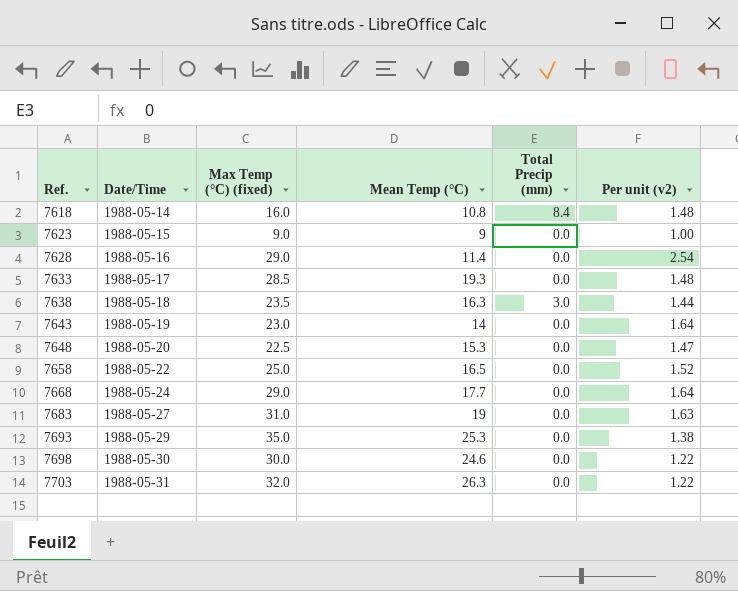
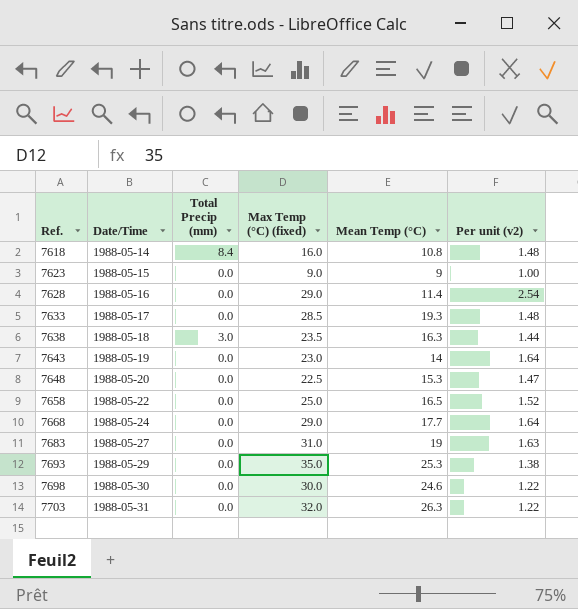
column Total Precip (mm) | position: 5 -> 3

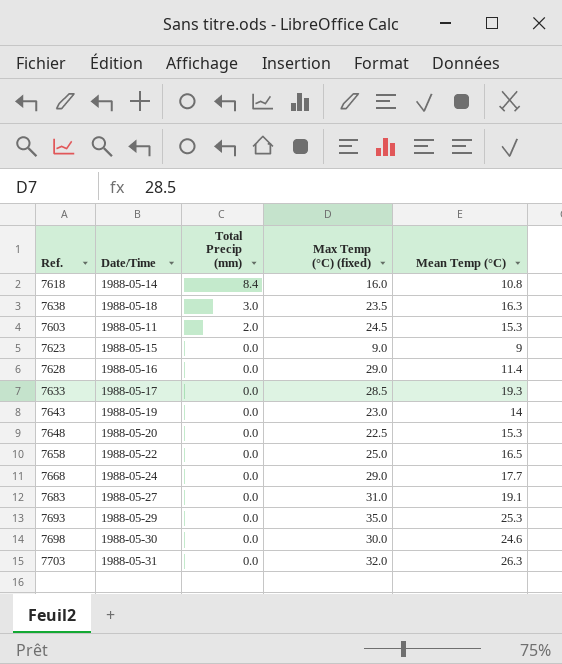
row order: Ref. ascending -> Total Precip (mm) descending
column Per unit (v2) | formula: [Max Temp (°C) (fixed)] / [Mean Temp (°C)] -> none
row 7603: none -> 1988-05-11 | 2.0 | 24.5 | 15.3
7683 | Mean Temp (°C): 19 -> 19.1

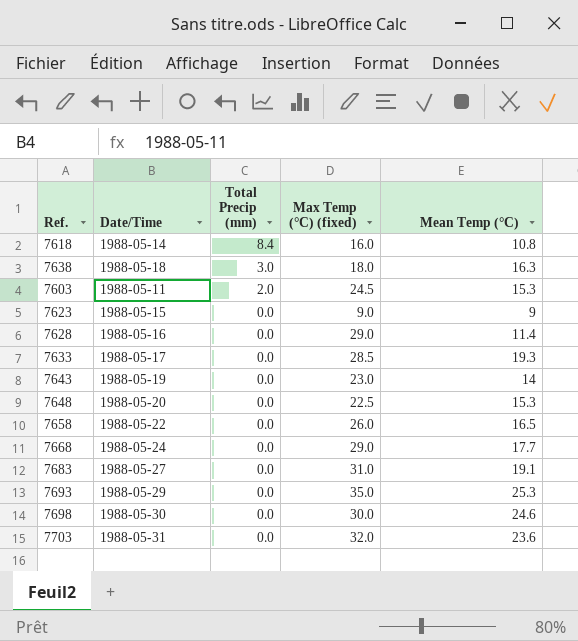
7638 | Max Temp (°C) (fixed): 23.5 -> 18.0
7658 | Max Temp (°C) (fixed): 25.0 -> 26.0
7703 | Mean Temp (°C): 26.3 -> 23.6

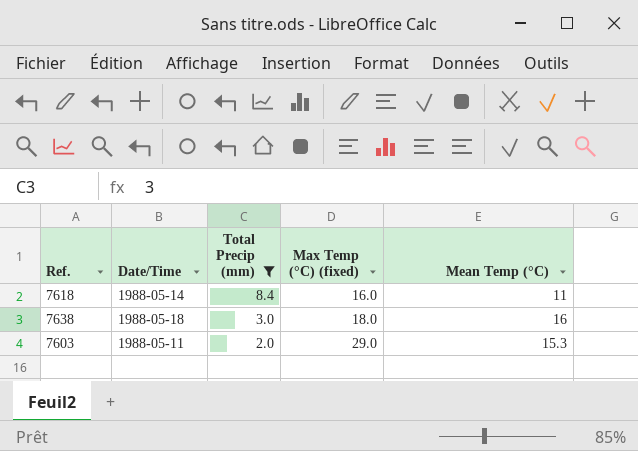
filter: none -> Total Precip (mm) != 0.0
7618 | Mean Temp (°C): 10.8 -> 11
7638 | Mean Temp (°C): 16.3 -> 16
7603 | Max Temp (°C) (fixed): 24.5 -> 29.0

